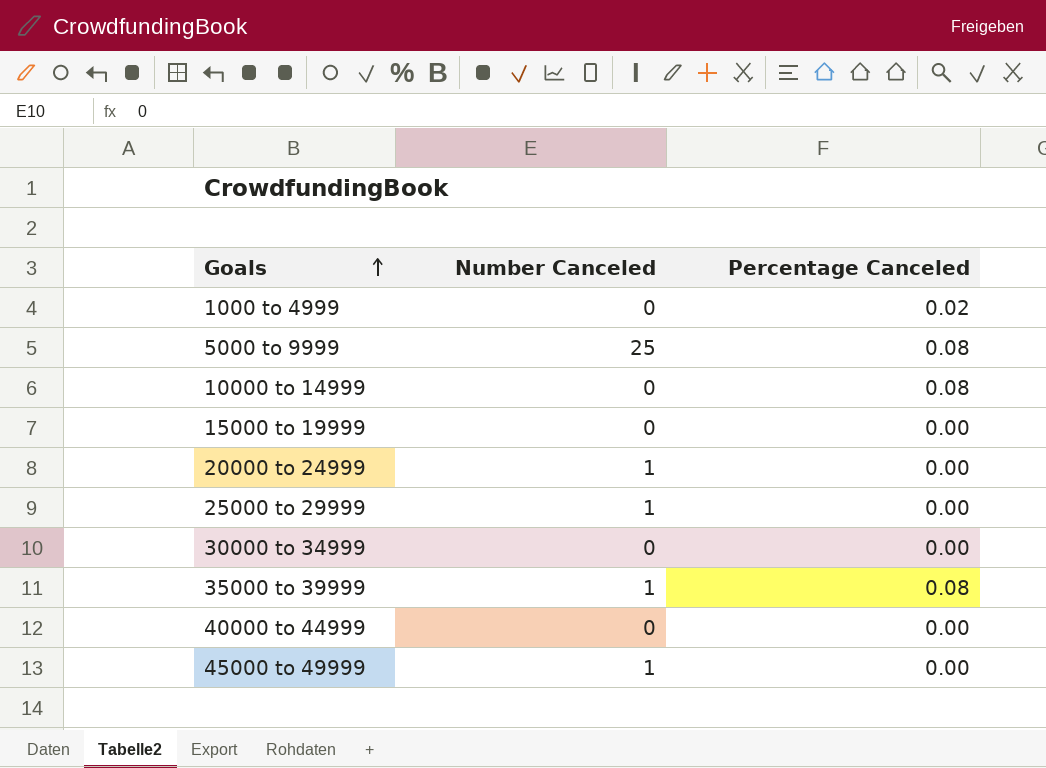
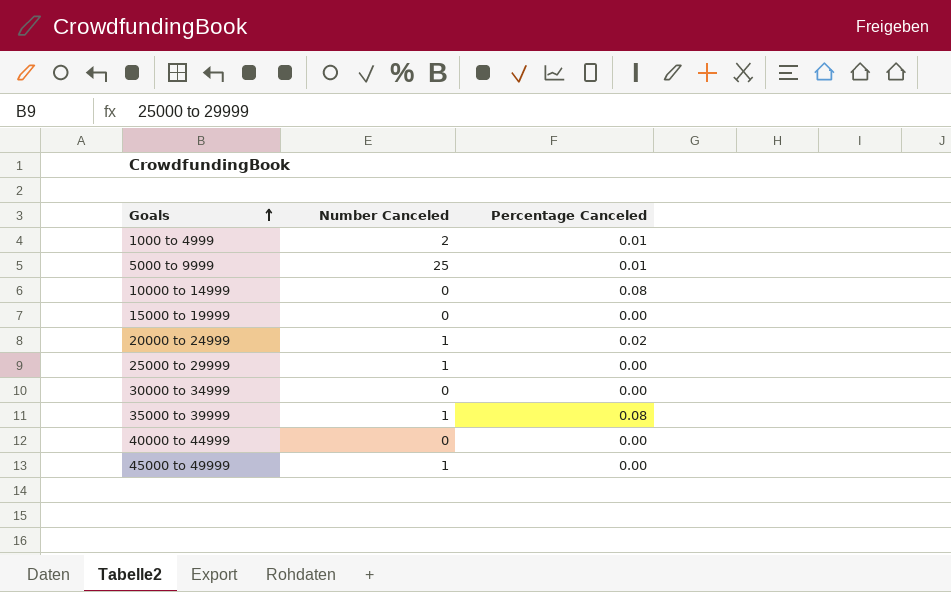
1000 to 4999 | Number Canceled: 0 -> 2
1000 to 4999 | Percentage Canceled: 0.02 -> 0.01
5000 to 9999 | Percentage Canceled: 0.08 -> 0.01
20000 to 24999 | Percentage Canceled: 0.00 -> 0.02

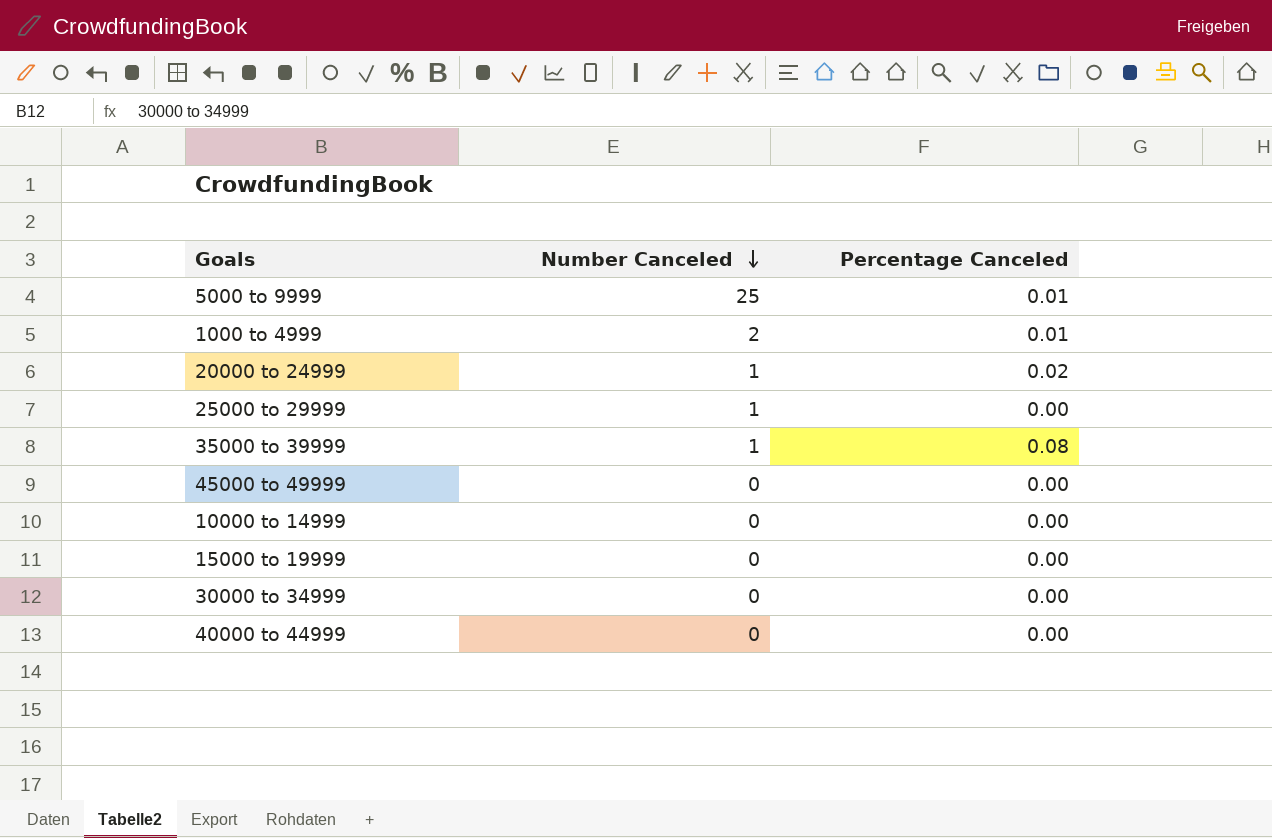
row order: Goals ascending -> Number Canceled descending
45000 to 49999 | Number Canceled: 1 -> 0
10000 to 14999 | Percentage Canceled: 0.08 -> 0.00

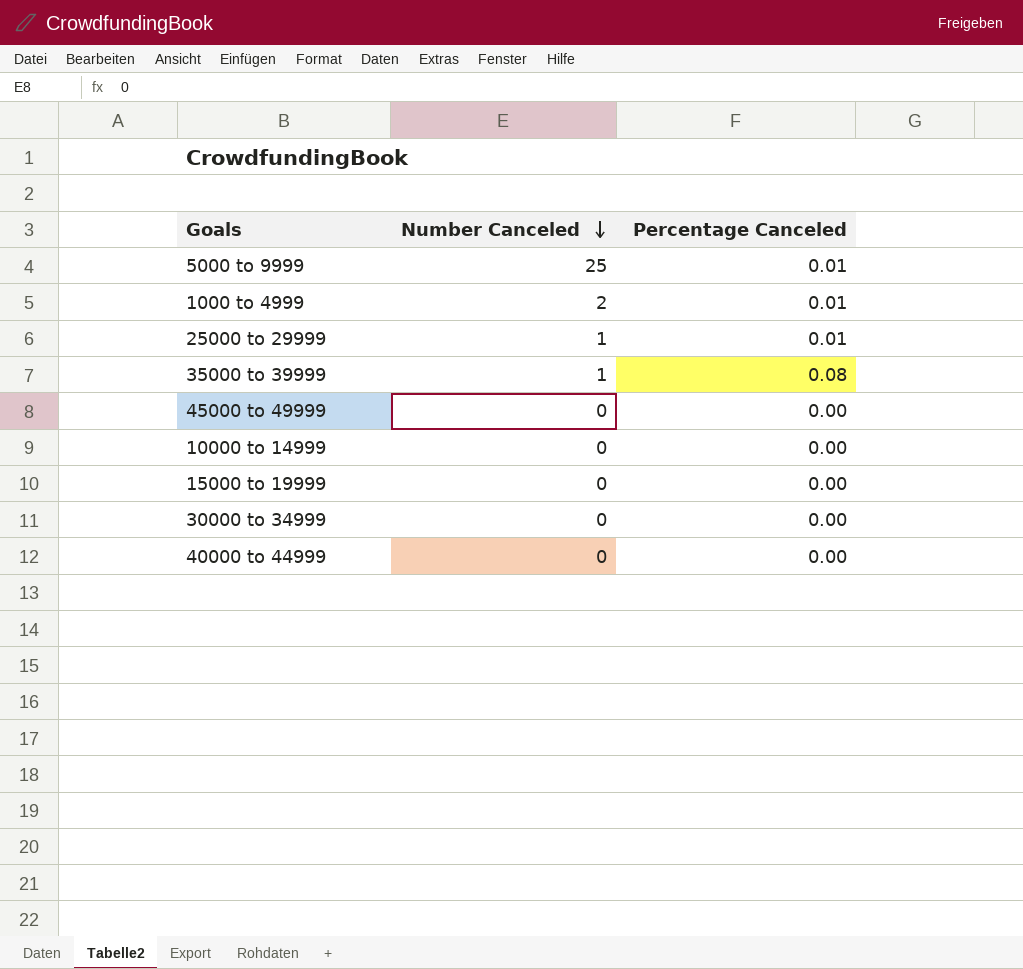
row 20000 to 24999: 1 | 0.02 -> none
25000 to 29999 | Percentage Canceled: 0.00 -> 0.01

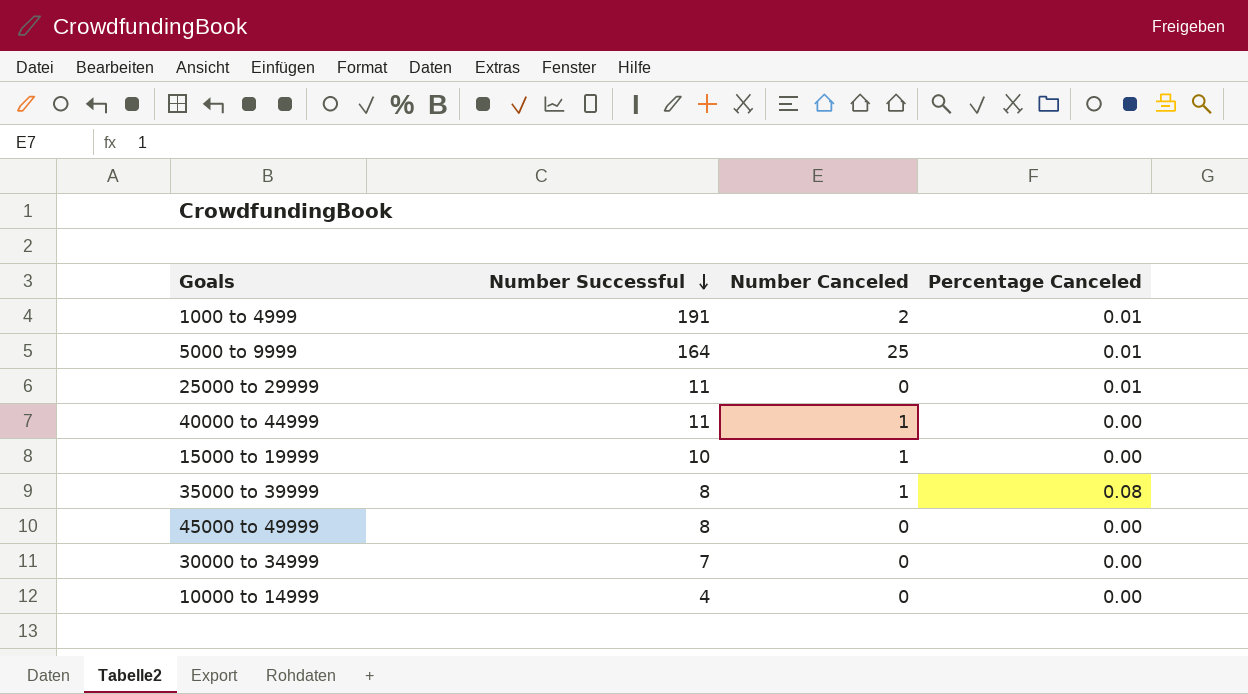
row order: Number Canceled descending -> Number Successful descending
column Number Successful | position: none -> 2
25000 to 29999 | Number Canceled: 1 -> 0
40000 to 44999 | Number Canceled: 0 -> 1
15000 to 19999 | Number Canceled: 0 -> 1

